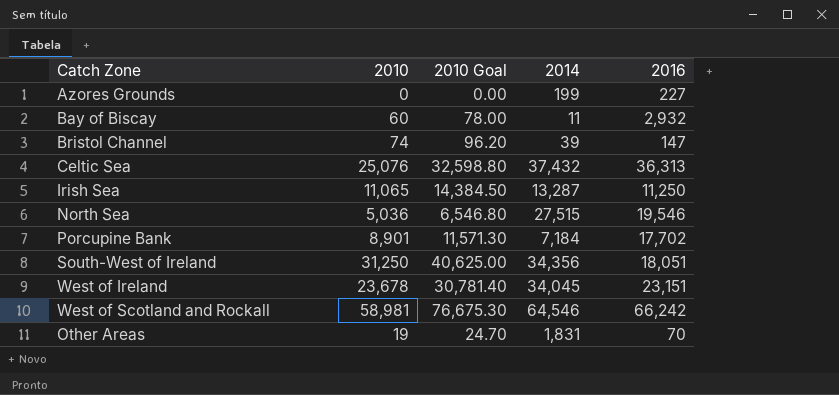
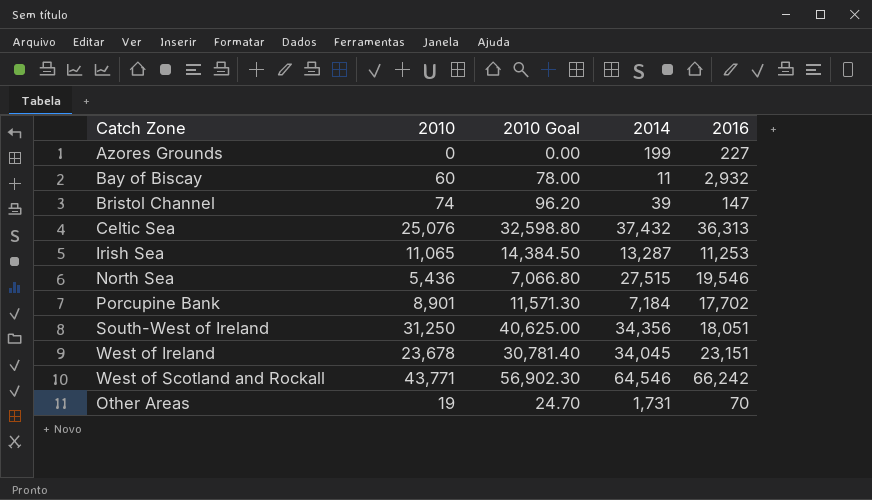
Irish Sea | 2016: 11,250 -> 11,253
North Sea | 2010: 5,036 -> 5,436
North Sea | 2010 Goal: 6,546.80 -> 7,066.80
West of Scotland and Rockall | 2010: 58,981 -> 43,771
West of Scotland and Rockall | 2010 Goal: 76,675.30 -> 56,902.30
Other Areas | 2014: 1,831 -> 1,731

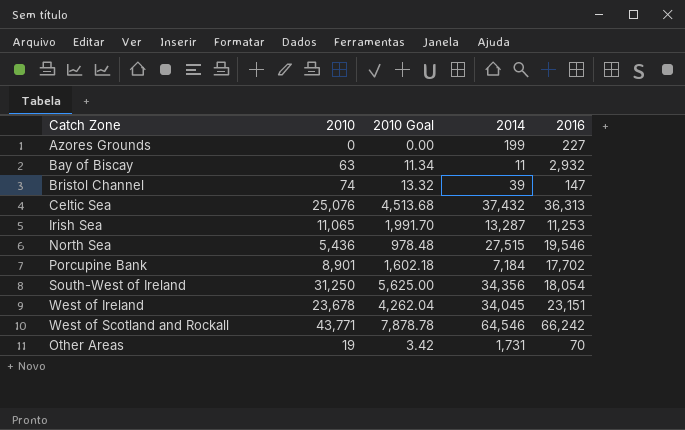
column 2010 Goal | formula: [2010] * 1.3 -> [2010] * 0.18
Bay of Biscay | 2010: 60 -> 63
South-West of Ireland | 2016: 18,051 -> 18,054

